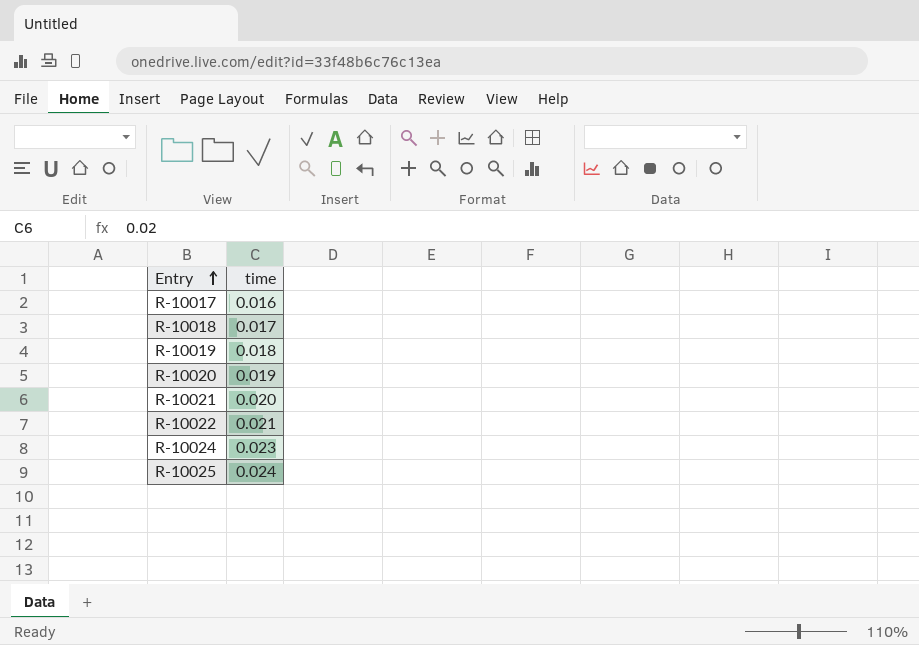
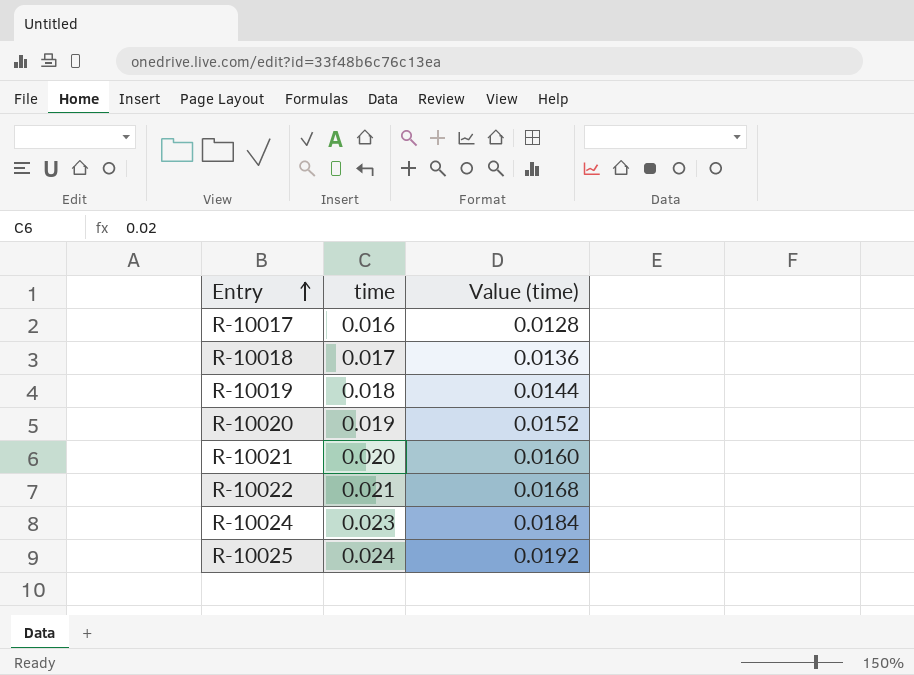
column Value (time) | formula: none -> [time] * 0.8

